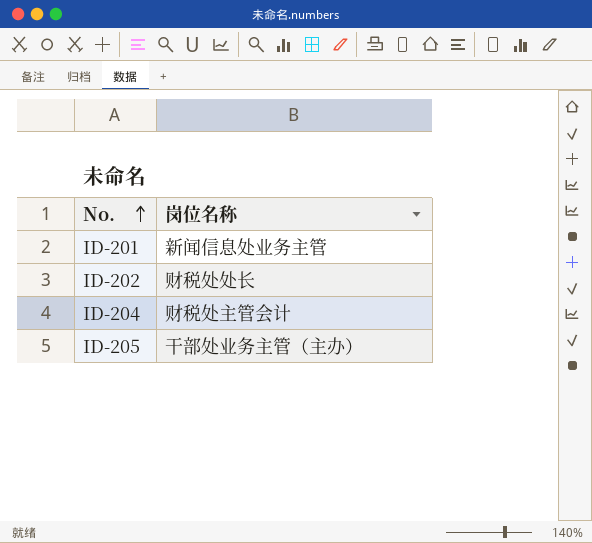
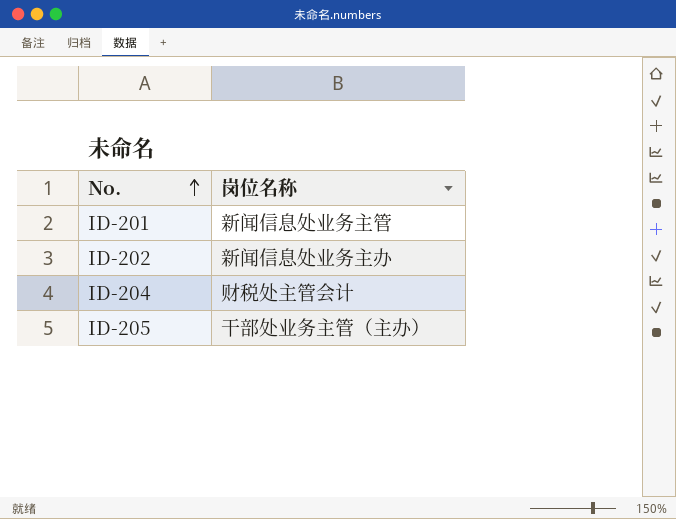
ID-202 | 岗位名称: 财税处处长 -> 新闻信息处业务主办

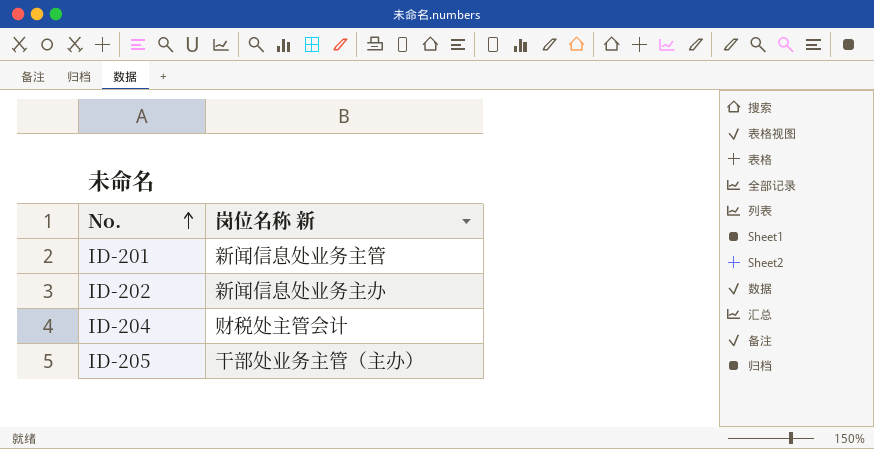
column name: 岗位名称 -> 岗位名称 新

